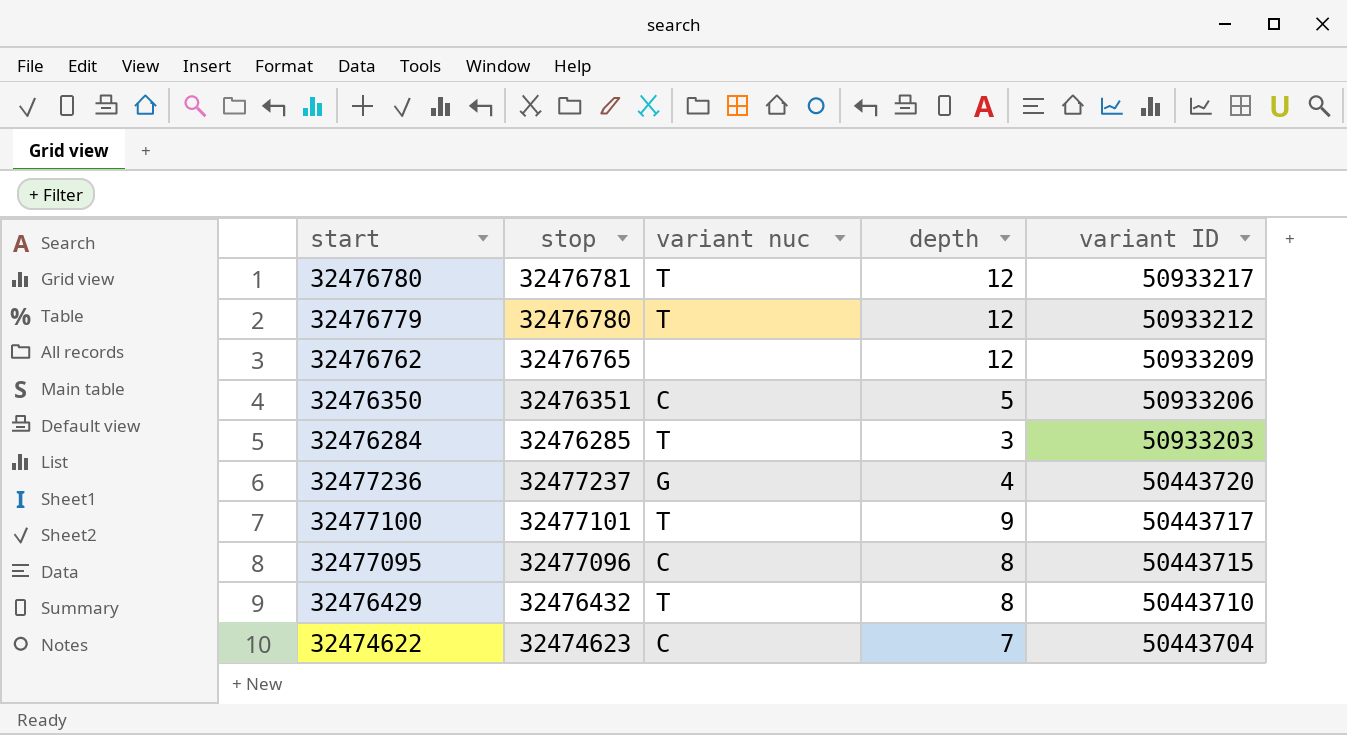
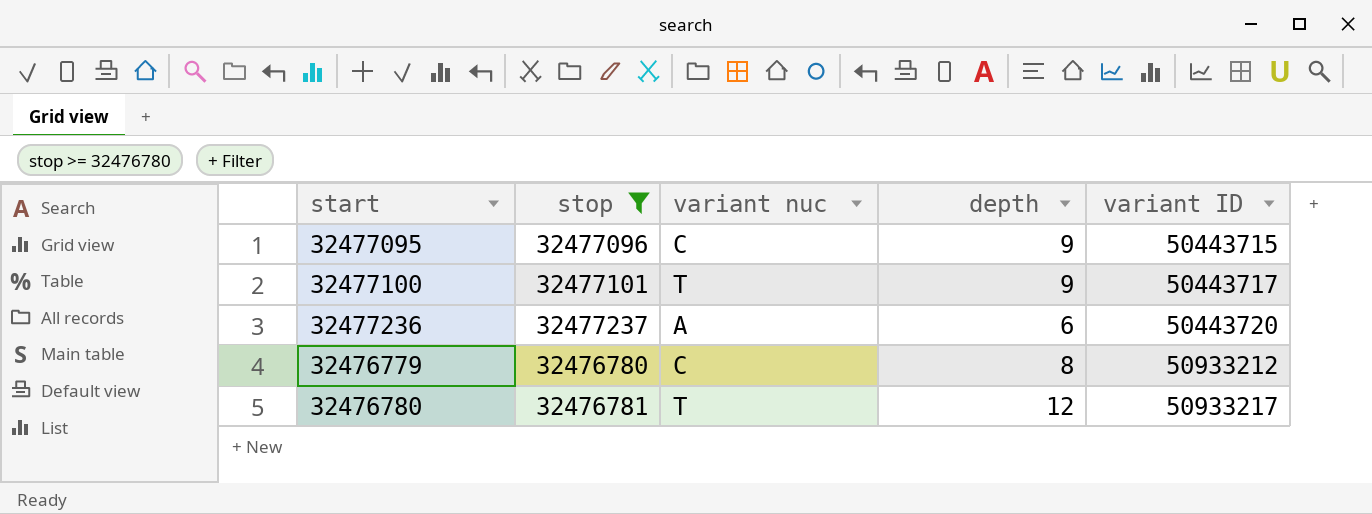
filter: none -> stop >= 32476780
row order: variant ID descending -> variant ID ascending
32477095 | depth: 8 -> 9
32477236 | variant nuc: G -> A
32477236 | depth: 4 -> 6
32476779 | variant nuc: T -> C
32476779 | depth: 12 -> 8

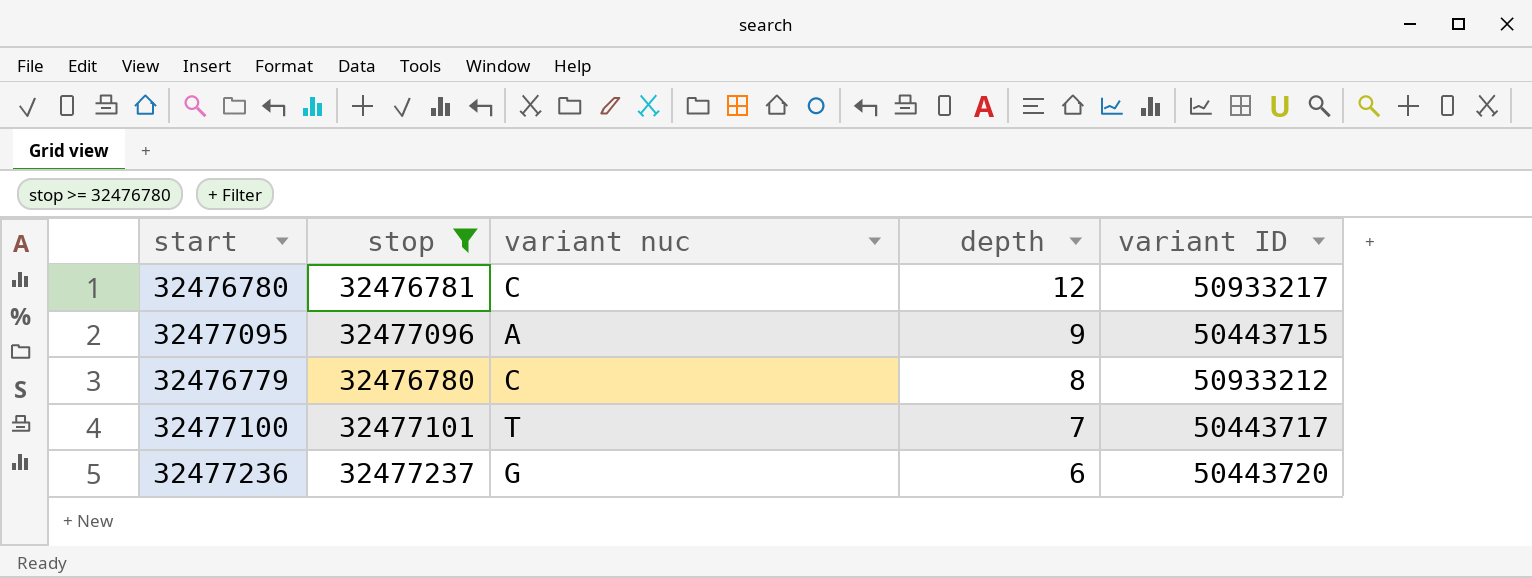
row order: variant ID ascending -> depth descending
32476780 | variant nuc: T -> C
32477095 | variant nuc: C -> A
32477100 | depth: 9 -> 7
32477236 | variant nuc: A -> G

